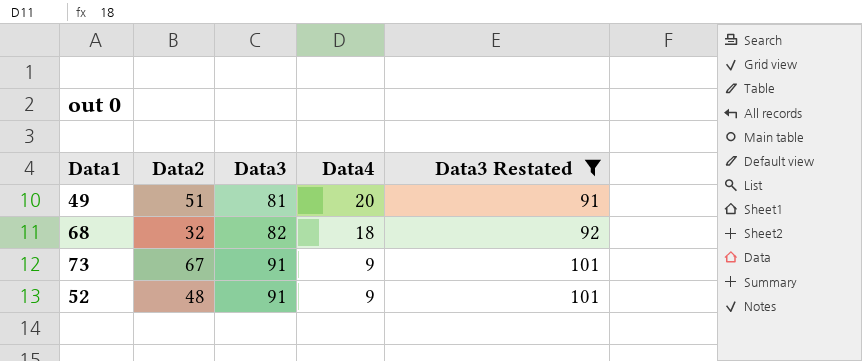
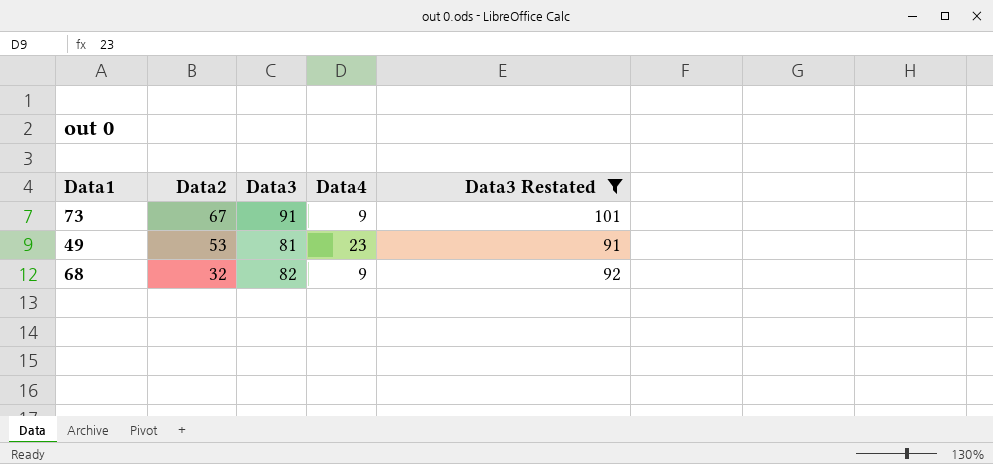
row order: Data3 ascending -> Data2 descending
row 52: 48 | 91 | 9 | 101 -> none
49 | Data2: 51 -> 53
49 | Data4: 20 -> 23
68 | Data4: 18 -> 9

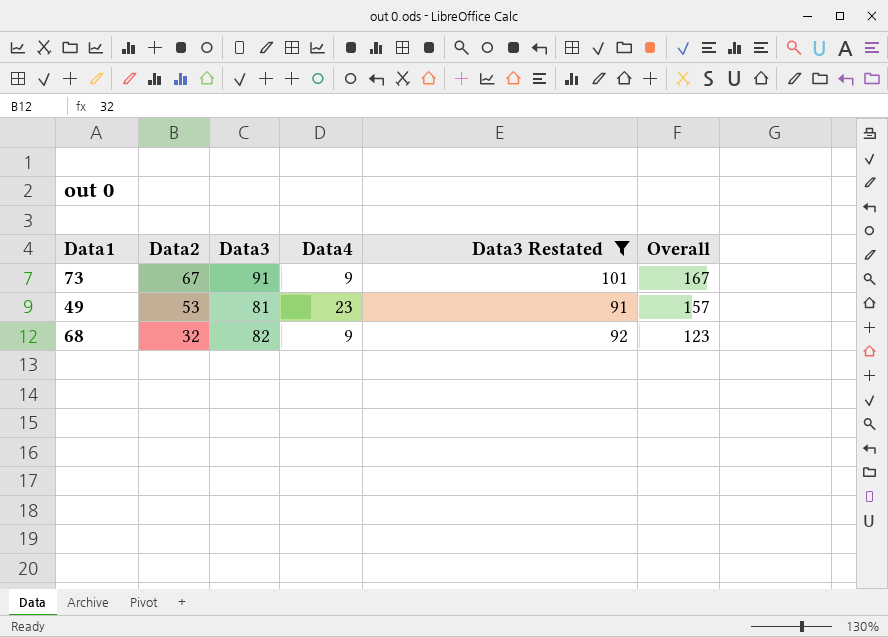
column Overall | formula: none -> [Data2] + [Data3] + [Data4]

